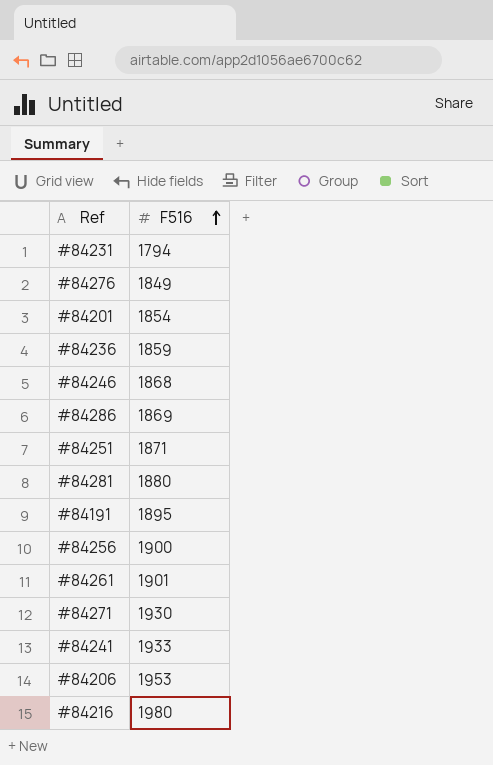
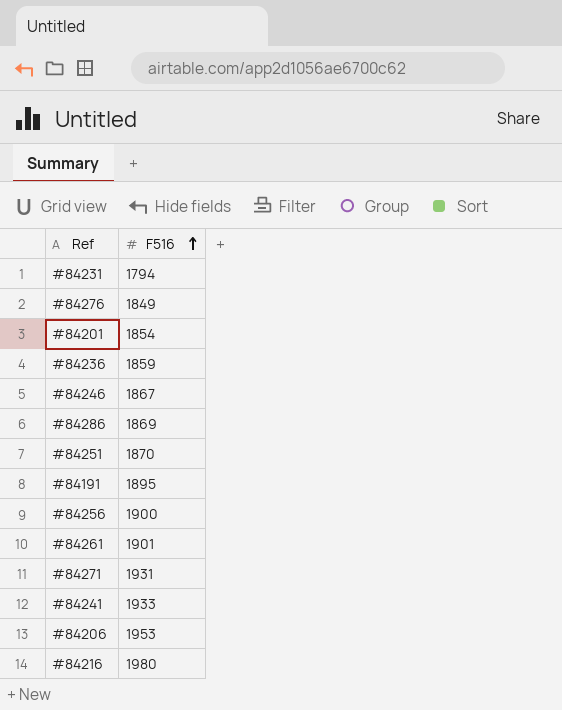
row #84281: 1880 -> none
#84246 | F516: 1868 -> 1867
#84251 | F516: 1871 -> 1870
#84271 | F516: 1930 -> 1931

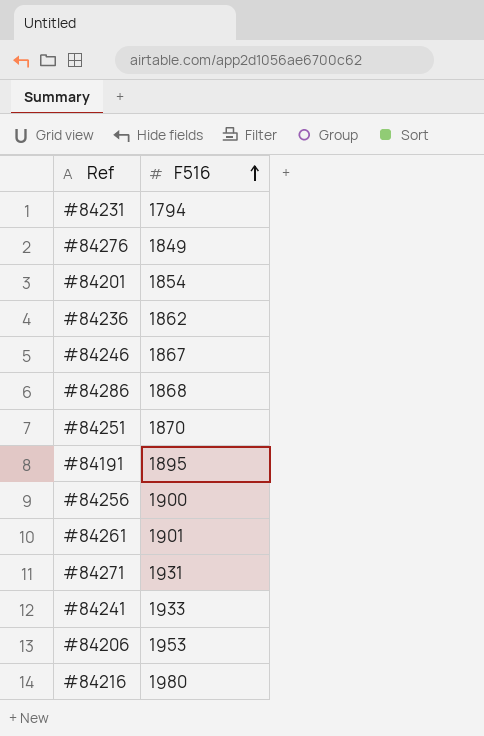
#84236 | F516: 1859 -> 1862
#84286 | F516: 1869 -> 1868

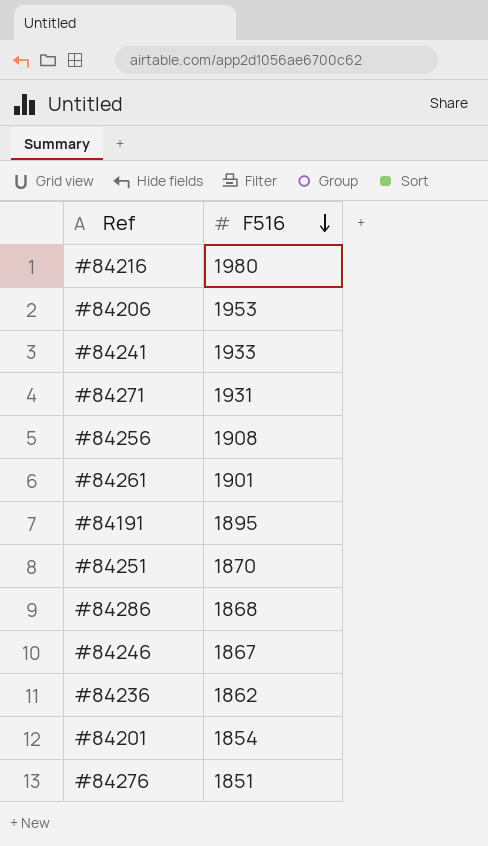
row order: F516 ascending -> F516 descending
row #84231: 1794 -> none
#84256 | F516: 1900 -> 1908
#84276 | F516: 1849 -> 1851

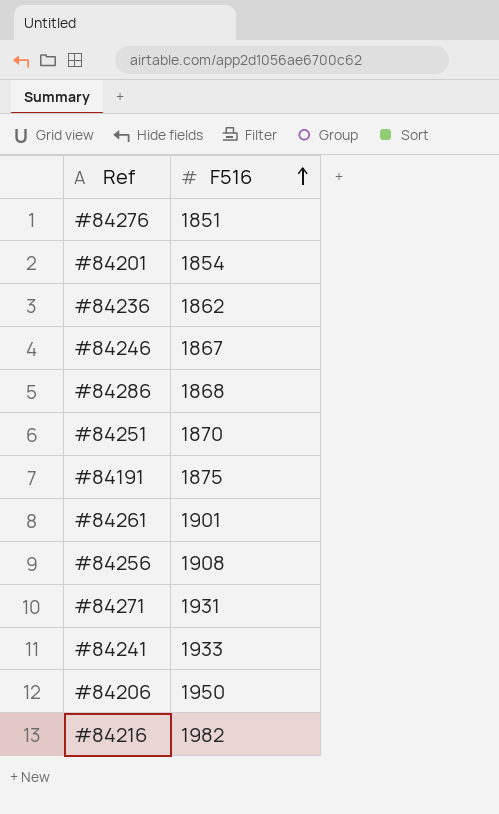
row order: F516 descending -> F516 ascending
#84191 | F516: 1895 -> 1875
#84206 | F516: 1953 -> 1950
#84216 | F516: 1980 -> 1982

